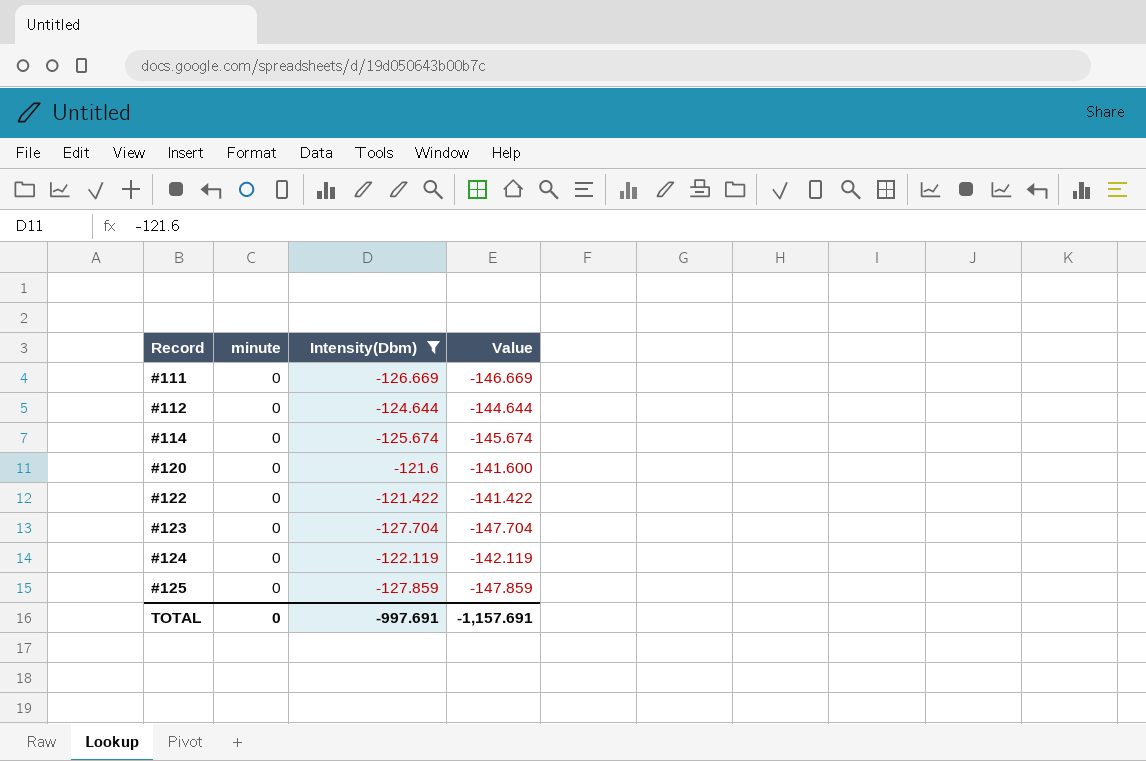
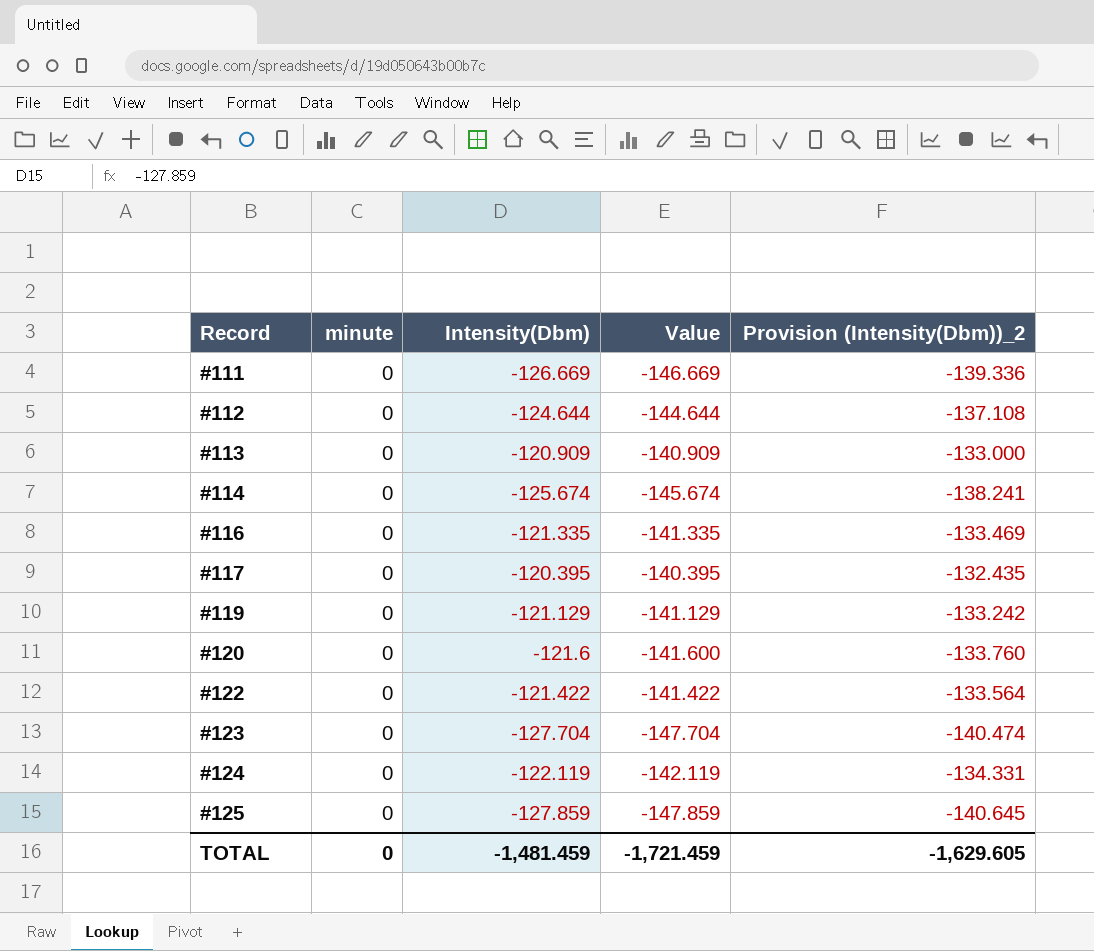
filter: Intensity(Dbm) <= -121.422 -> none
column Provision (Intensity(Dbm))_2 | formula: none -> [Intensity(Dbm)] * 1.1
TOTAL | Intensity(Dbm): -997.691 -> -1,481.459
TOTAL | Value: -1,157.691 -> -1,721.459

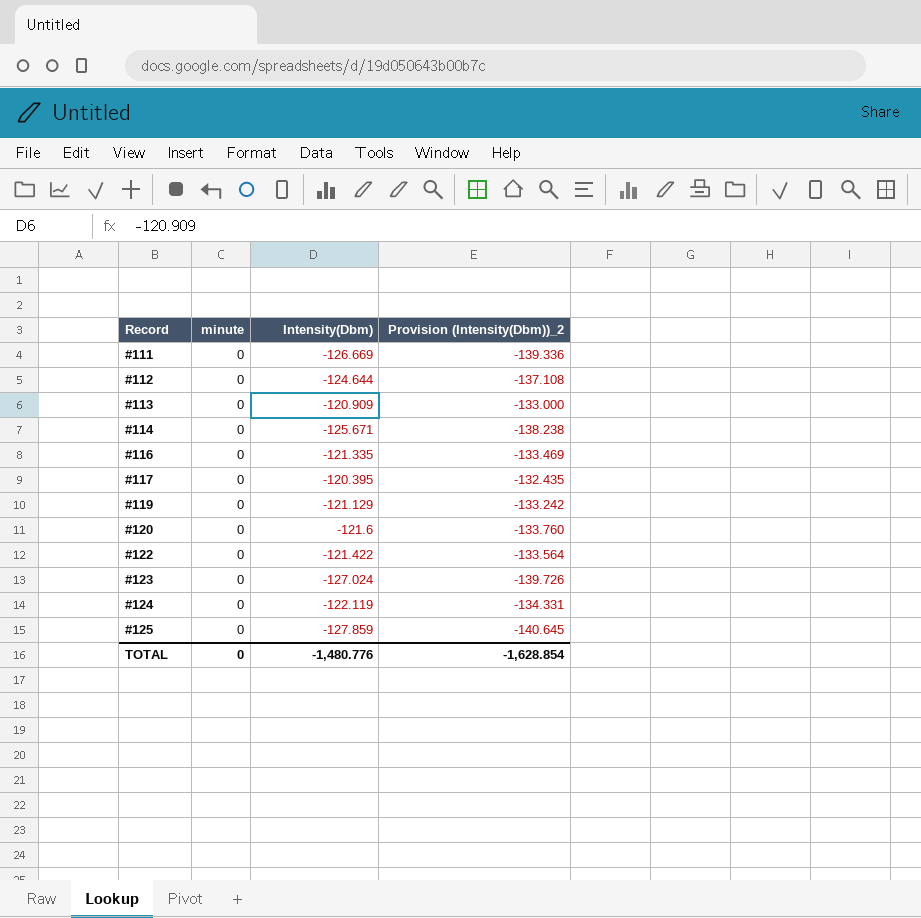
column Value | formula: [Intensity(Dbm)] - 20 -> none
#114 | Intensity(Dbm): -125.674 -> -125.671
#114 | Provision (Intensity(Dbm))_2: -138.241 -> -138.238
#123 | Intensity(Dbm): -127.704 -> -127.024
#123 | Provision (Intensity(Dbm))_2: -140.474 -> -139.726
TOTAL | Intensity(Dbm): -1,481.459 -> -1,480.776
TOTAL | Provision (Intensity(Dbm))_2: -1,629.605 -> -1,628.854

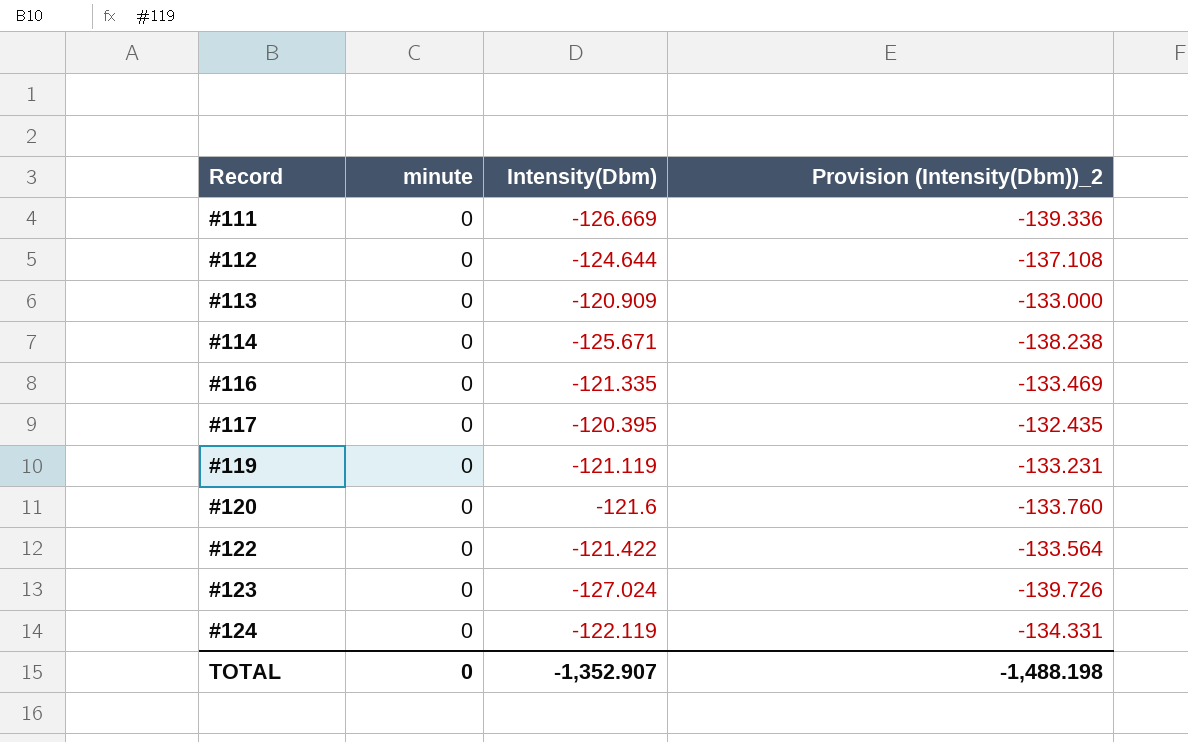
row #125: 0 | -127.859 | -140.645 -> none
#119 | Intensity(Dbm): -121.129 -> -121.119
#119 | Provision (Intensity(Dbm))_2: -133.242 -> -133.231
TOTAL | Intensity(Dbm): -1,480.776 -> -1,352.907
TOTAL | Provision (Intensity(Dbm))_2: -1,628.854 -> -1,488.198

